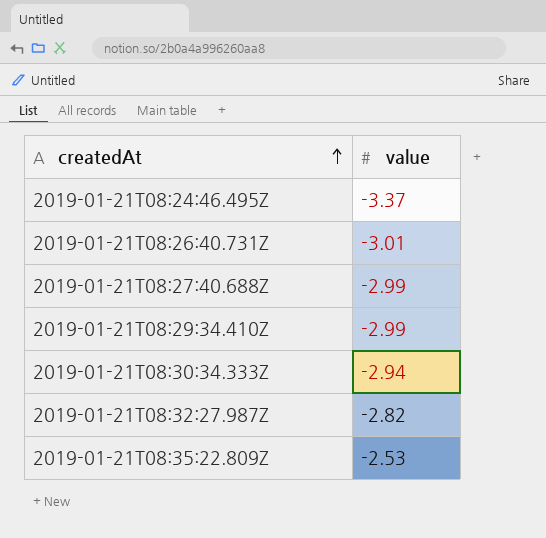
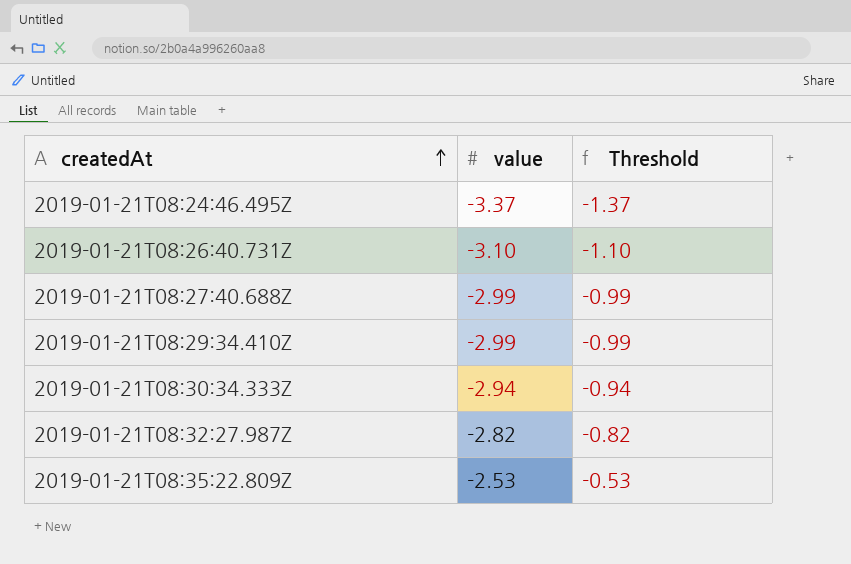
column Threshold | formula: none -> [value] + 2
2019-01-21T08:26:40.731Z | value: -3.01 -> -3.10

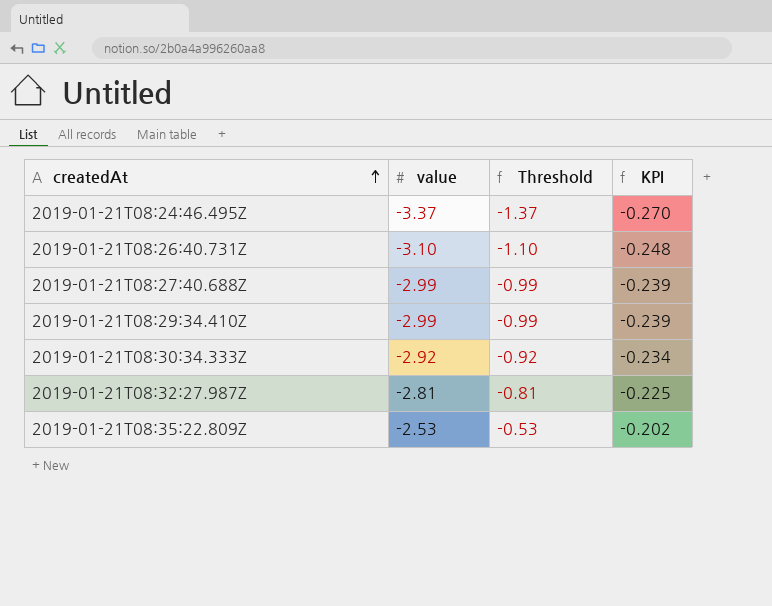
column KPI | formula: none -> [value] * 0.08
2019-01-21T08:30:34.333Z | value: -2.94 -> -2.92
2019-01-21T08:30:34.333Z | Threshold: -0.94 -> -0.92
2019-01-21T08:32:27.987Z | value: -2.82 -> -2.81
2019-01-21T08:32:27.987Z | Threshold: -0.82 -> -0.81

